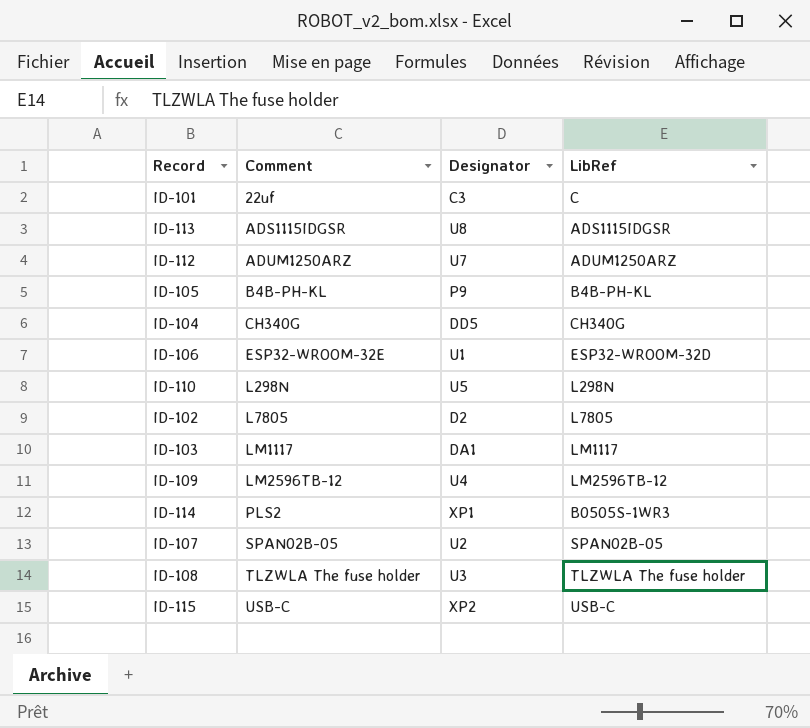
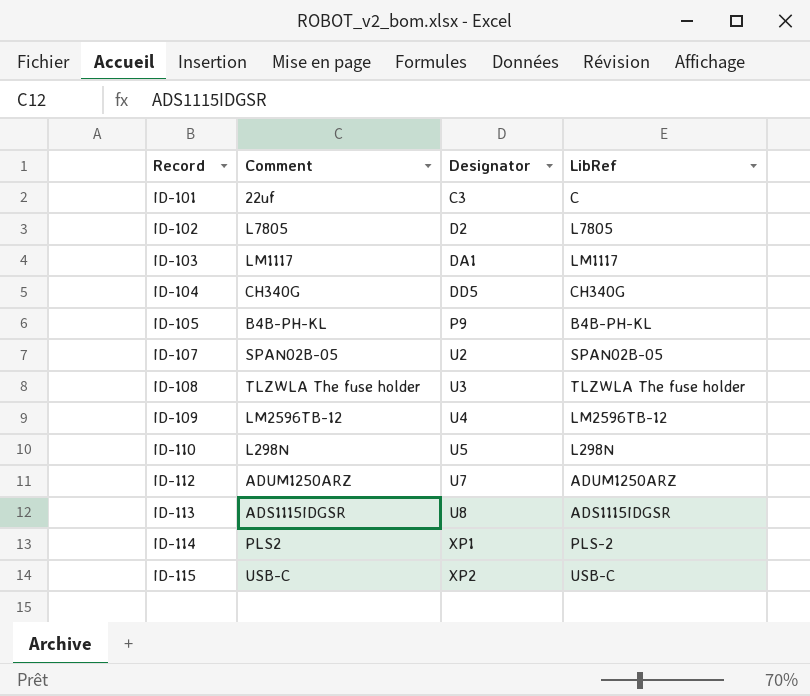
row order: Comment ascending -> Record ascending
row ID-106: ESP32-WROOM-32E | U1 | ESP32-WROOM-32D -> none
ID-114 | LibRef: B0505S-1WR3 -> PLS-2

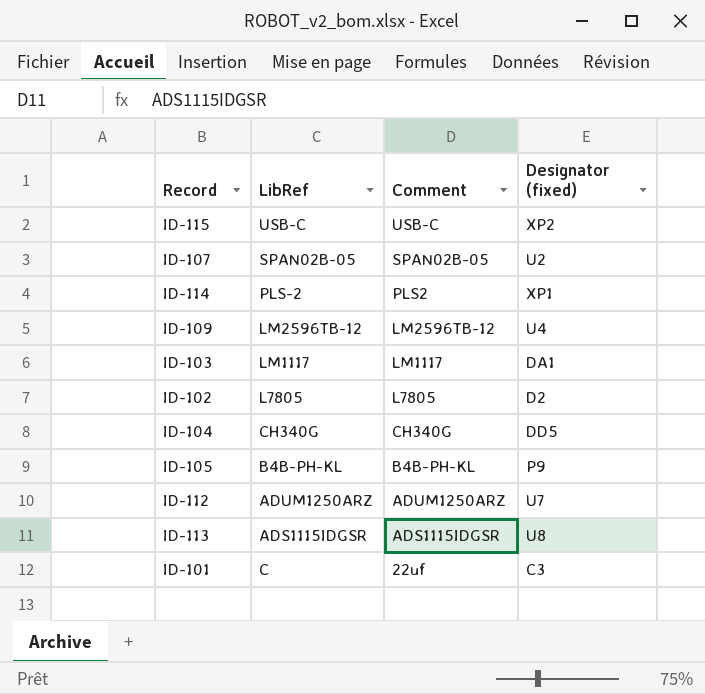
row order: Record ascending -> Comment descending
column LibRef | position: 4 -> 2
column name: Designator -> Designator (fixed)
row ID-108: TLZWLA The fuse holder | U3 | TLZWLA The fuse holder -> none
row ID-110: L298N | U5 | L298N -> none

